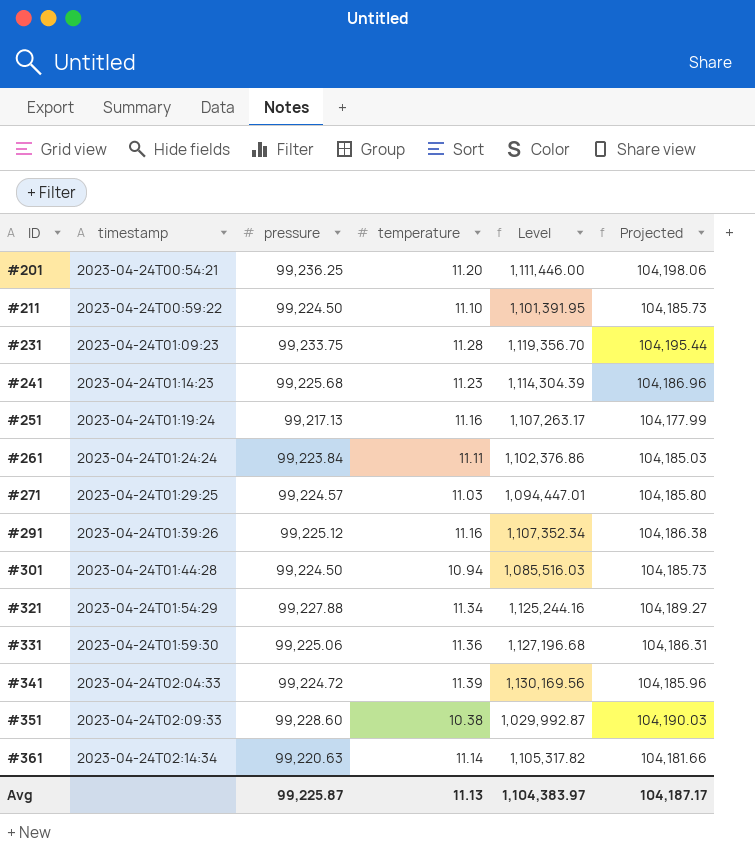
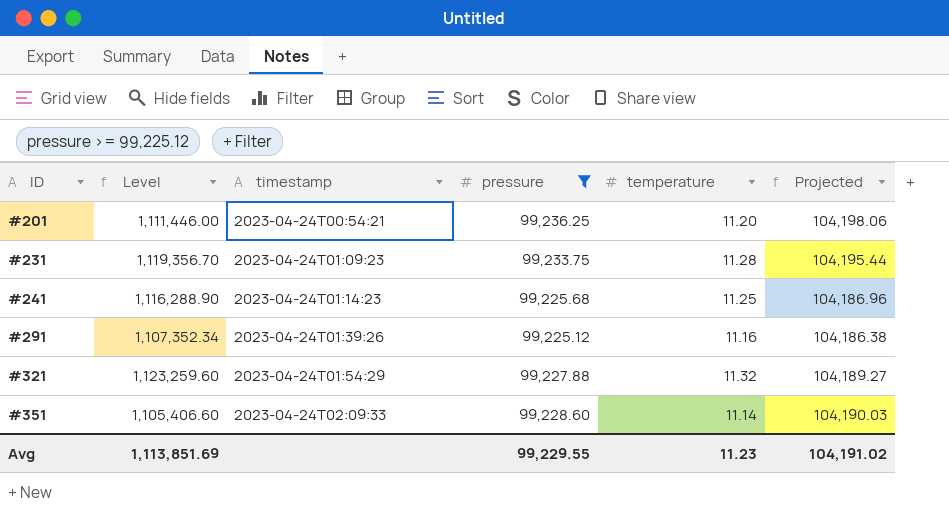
filter: none -> pressure >= 99,225.12
column Level | position: 5 -> 2
#241 | Level: 1,114,304.39 -> 1,116,288.90
#241 | temperature: 11.23 -> 11.25
#321 | Level: 1,125,244.16 -> 1,123,259.60
#321 | temperature: 11.34 -> 11.32
#351 | Level: 1,029,992.87 -> 1,105,406.60
#351 | temperature: 10.38 -> 11.14
Avg | Level: 1,104,383.97 -> 1,113,851.69
Avg | pressure: 99,225.87 -> 99,229.55
Avg | temperature: 11.13 -> 11.23
Avg | Projected: 104,187.17 -> 104,191.02

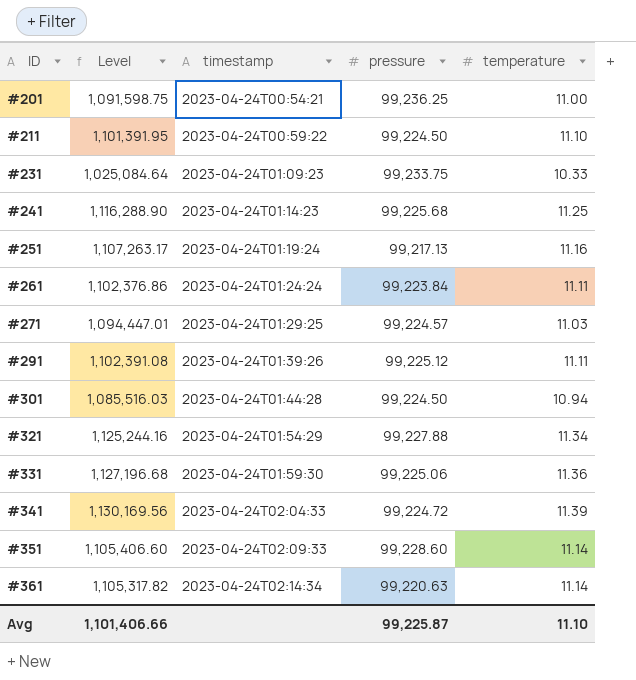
filter: pressure >= 99,225.12 -> none
column Projected | formula: [pressure] * 1.05 -> none
#201 | Level: 1,111,446.00 -> 1,091,598.75
#201 | temperature: 11.20 -> 11.00
#231 | Level: 1,119,356.70 -> 1,025,084.64
#231 | temperature: 11.28 -> 10.33
#291 | Level: 1,107,352.34 -> 1,102,391.08
#291 | temperature: 11.16 -> 11.11
#321 | Level: 1,123,259.60 -> 1,125,244.16
#321 | temperature: 11.32 -> 11.34
Avg | Level: 1,113,851.69 -> 1,101,406.66
Avg | pressure: 99,229.55 -> 99,225.87
Avg | temperature: 11.23 -> 11.10

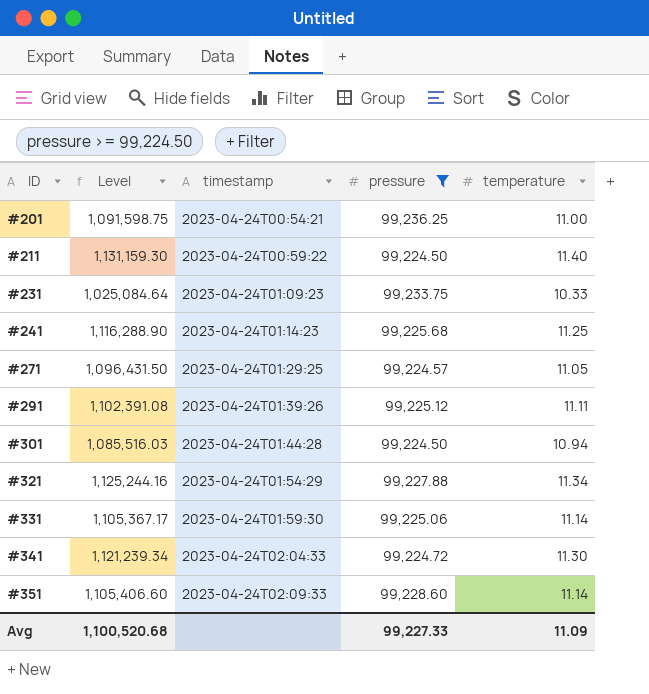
filter: none -> pressure >= 99,224.50
#211 | Level: 1,101,391.95 -> 1,131,159.30
#211 | temperature: 11.10 -> 11.40
#271 | Level: 1,094,447.01 -> 1,096,431.50
#271 | temperature: 11.03 -> 11.05
#331 | Level: 1,127,196.68 -> 1,105,367.17
#331 | temperature: 11.36 -> 11.14
#341 | Level: 1,130,169.56 -> 1,121,239.34
#341 | temperature: 11.39 -> 11.30
Avg | Level: 1,101,406.66 -> 1,100,520.68
Avg | pressure: 99,225.87 -> 99,227.33
Avg | temperature: 11.10 -> 11.09

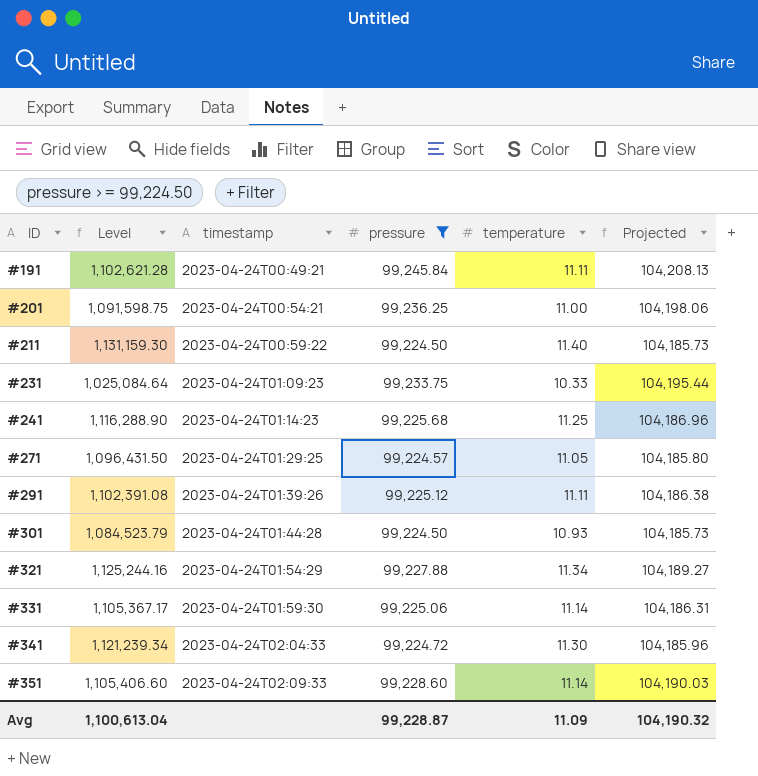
column Projected | formula: none -> [pressure] * 1.05
row #191: none -> 1,102,621.28 | 2023-04-24T00:49:21 | 99,245.84 | 11.11 | 104,208.13
#301 | Level: 1,085,516.03 -> 1,084,523.79
#301 | temperature: 10.94 -> 10.93
Avg | Level: 1,100,520.68 -> 1,100,613.04
Avg | pressure: 99,227.33 -> 99,228.87

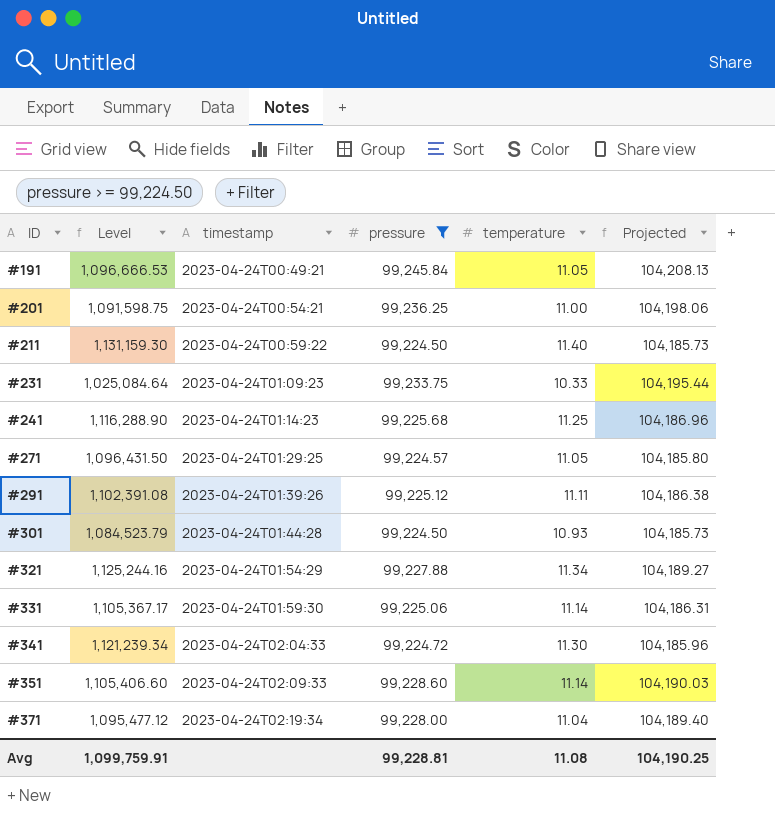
#191 | Level: 1,102,621.28 -> 1,096,666.53
#191 | temperature: 11.11 -> 11.05
row #371: none -> 1,095,477.12 | 2023-04-24T02:19:34 | 99,228.00 | 11.04 | 104,189.40
Avg | Level: 1,100,613.04 -> 1,099,759.91
Avg | pressure: 99,228.87 -> 99,228.81
Avg | temperature: 11.09 -> 11.08
Avg | Projected: 104,190.32 -> 104,190.25

